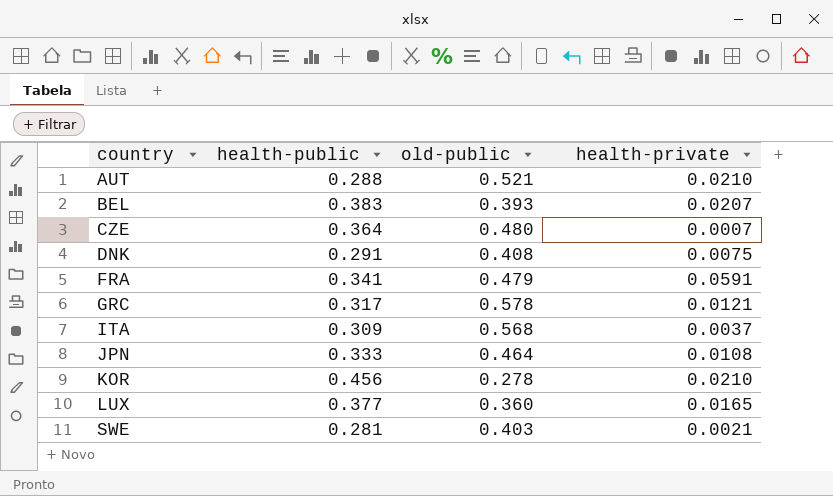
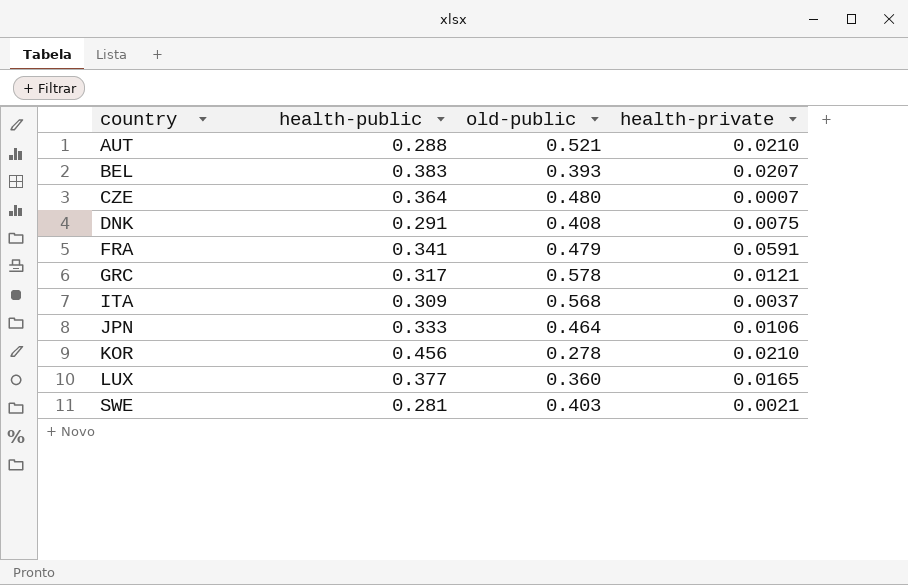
JPN | health-private: 0.0108 -> 0.0106

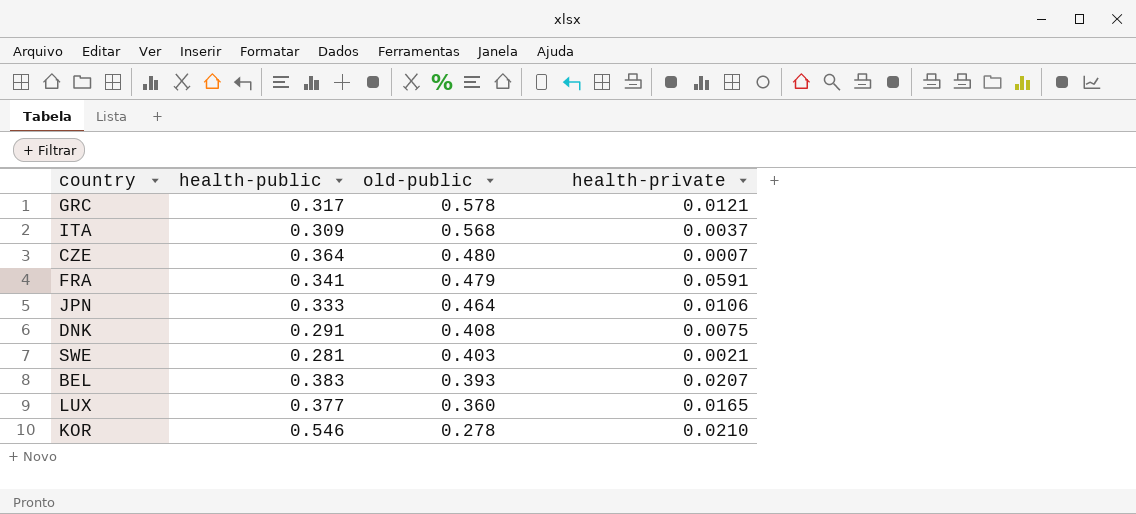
row order: country ascending -> old-public descending
row AUT: 0.288 | 0.521 | 0.0210 -> none
KOR | health-public: 0.456 -> 0.546

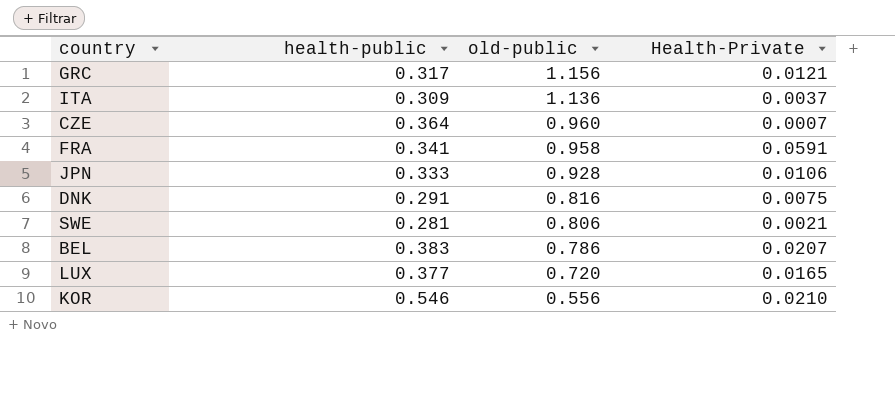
column name: health-private -> Health-Private
GRC | old-public: 0.578 -> 1.156
ITA | old-public: 0.568 -> 1.136
CZE | old-public: 0.480 -> 0.960
FRA | old-public: 0.479 -> 0.958
JPN | old-public: 0.464 -> 0.928
DNK | old-public: 0.408 -> 0.816
SWE | old-public: 0.403 -> 0.806
BEL | old-public: 0.393 -> 0.786
LUX | old-public: 0.360 -> 0.720
KOR | old-public: 0.278 -> 0.556

